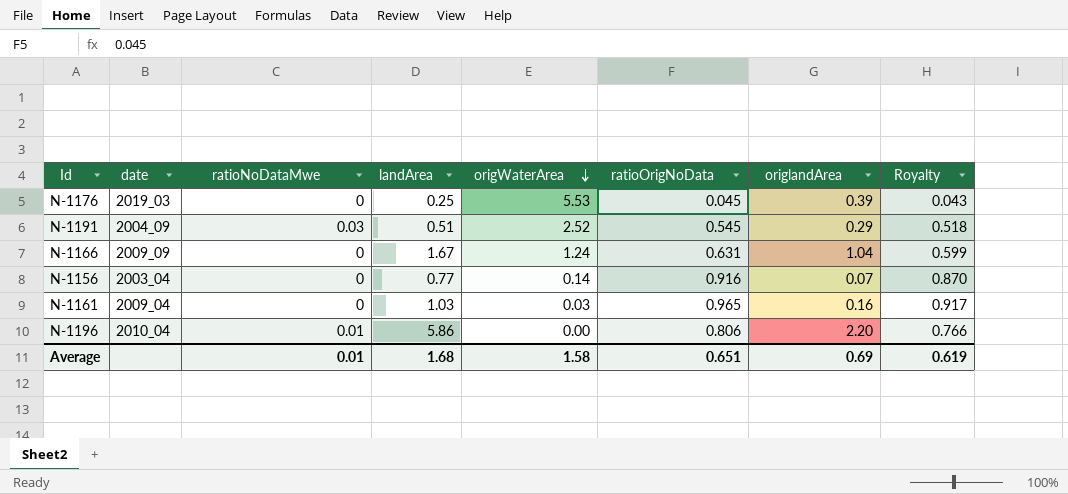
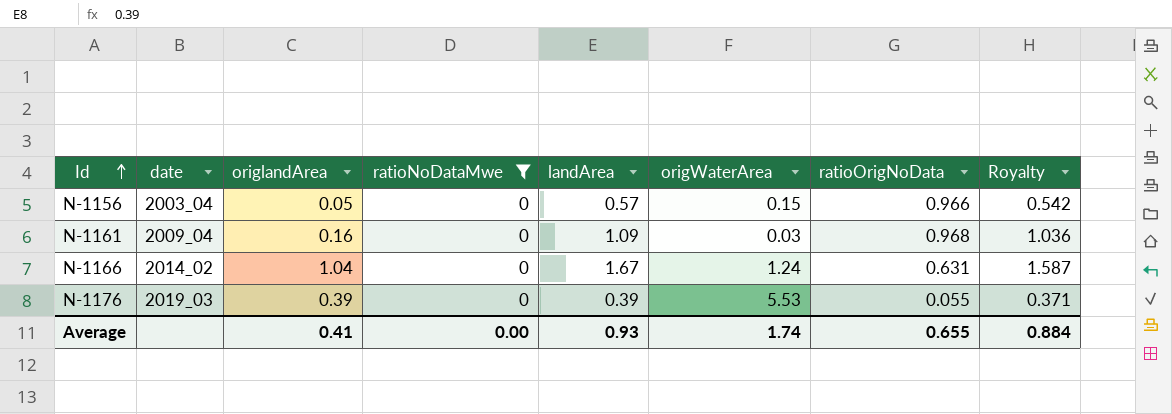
filter: none -> ratioNoDataMwe = 0
row order: origWaterArea descending -> Id ascending
column origlandArea | position: 7 -> 3
column Royalty | formula: [ratioOrigNoData] * 0.95 -> [landArea] * 0.95
N-1156 | origlandArea: 0.07 -> 0.05
N-1156 | landArea: 0.77 -> 0.57
N-1156 | origWaterArea: 0.14 -> 0.15
N-1156 | ratioOrigNoData: 0.916 -> 0.966
N-1161 | landArea: 1.03 -> 1.09
N-1161 | ratioOrigNoData: 0.965 -> 0.968
N-1166 | date: 2009_09 -> 2014_02
N-1176 | landArea: 0.25 -> 0.39
N-1176 | ratioOrigNoData: 0.045 -> 0.055
Average | origlandArea: 0.69 -> 0.41
Average | ratioNoDataMwe: 0.01 -> 0.00
Average | landArea: 1.68 -> 0.93
Average | origWaterArea: 1.58 -> 1.74
Average | ratioOrigNoData: 0.651 -> 0.655
Average | Royalty: 0.619 -> 0.884

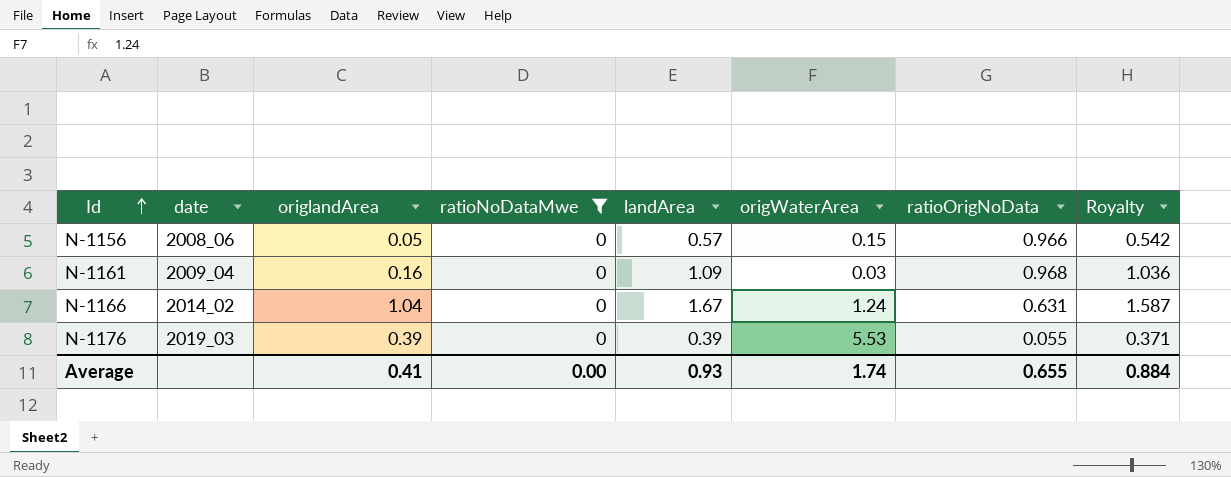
N-1156 | date: 2003_04 -> 2008_06

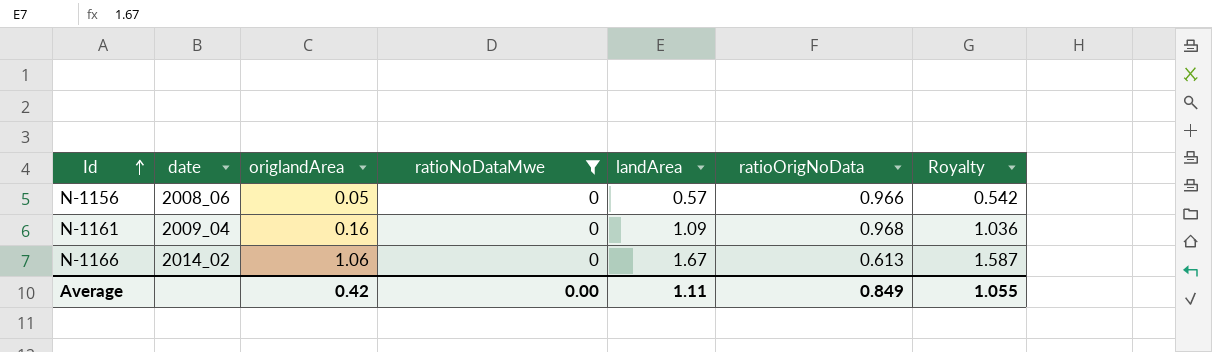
column origWaterArea | position: 6 -> none
row N-1176: 2019_03 | 0.39 | 0 | 0.39 | 5.53 | 0.055 | 0.371 -> none
N-1166 | origlandArea: 1.04 -> 1.06
N-1166 | ratioOrigNoData: 0.631 -> 0.613
Average | origlandArea: 0.41 -> 0.42
Average | landArea: 0.93 -> 1.11
Average | ratioOrigNoData: 0.655 -> 0.849
Average | Royalty: 0.884 -> 1.055

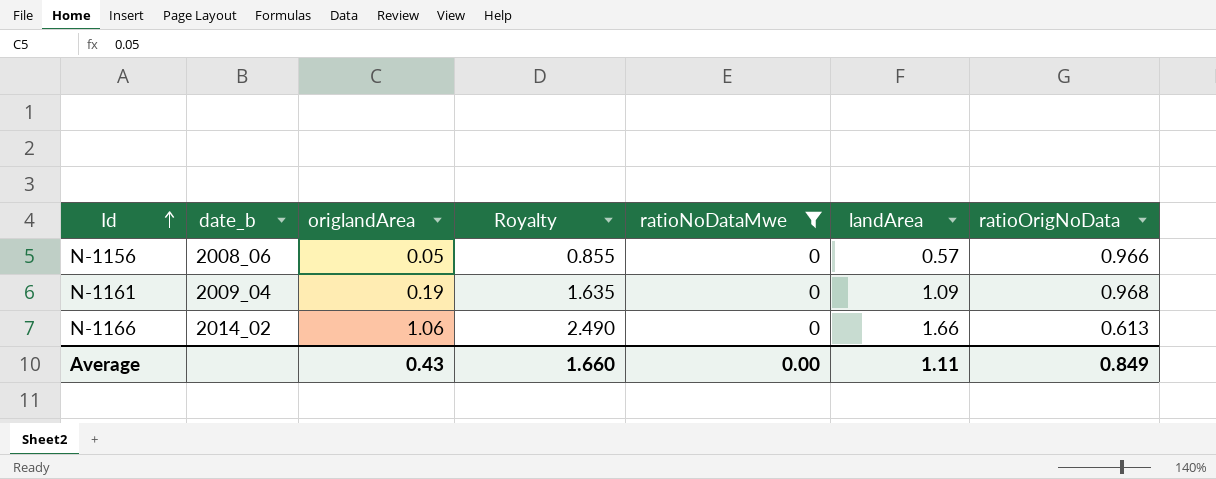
column name: date -> date_b
column Royalty | formula: [landArea] * 0.95 -> [landArea] * 1.5
column Royalty | position: 7 -> 4
N-1161 | origlandArea: 0.16 -> 0.19
N-1166 | landArea: 1.67 -> 1.66
Average | origlandArea: 0.42 -> 0.43
Average | Royalty: 1.055 -> 1.660

